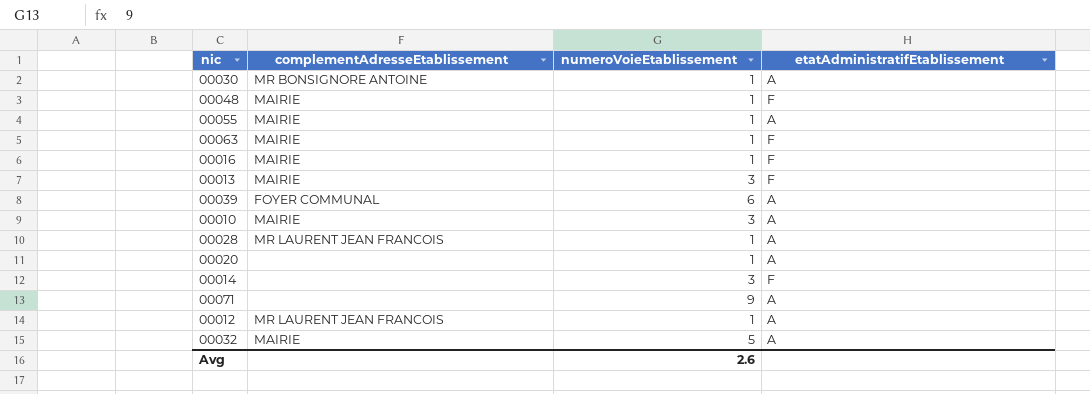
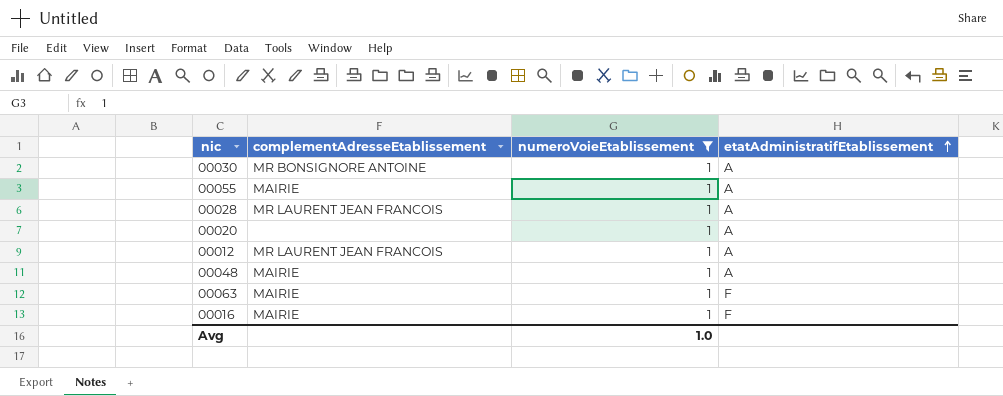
filter: none -> numeroVoieEtablissement = 1
row order: none -> etatAdministratifEtablissement ascending
00048 | etatAdministratifEtablissement: F -> A
Avg | numeroVoieEtablissement: 2.6 -> 1.0

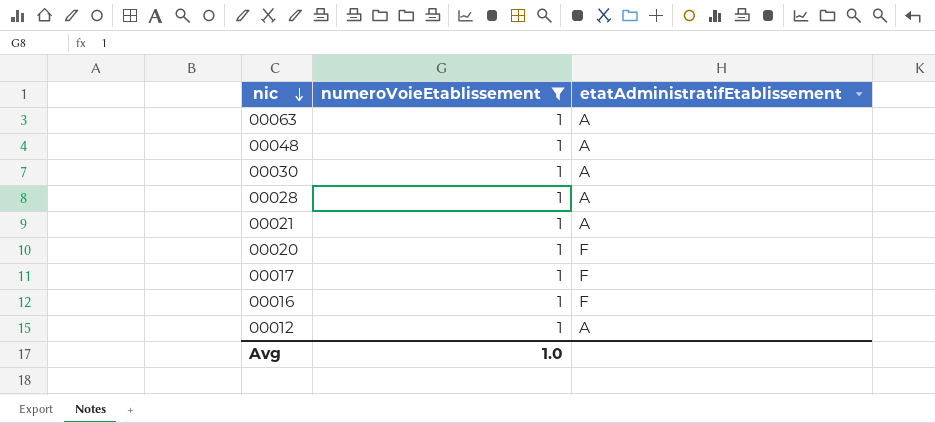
row order: etatAdministratifEtablissement ascending -> nic descending
column complementAdresseEtablissement | position: 2 -> none
row 00055: MAIRIE | 1 | A -> none
00063 | etatAdministratifEtablissement: F -> A
row 00021: none -> 1 | A
00020 | etatAdministratifEtablissement: A -> F
row 00017: none -> 1 | F

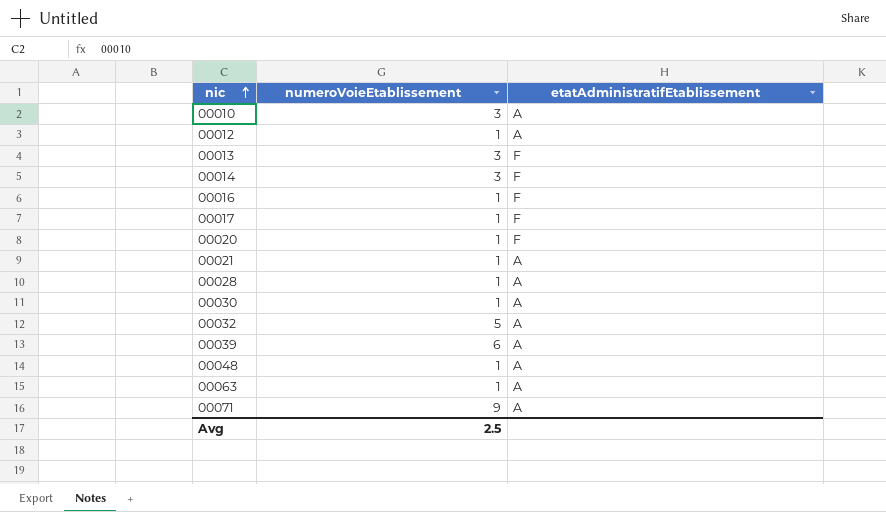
filter: numeroVoieEtablissement = 1 -> none
row order: nic descending -> nic ascending
Avg | numeroVoieEtablissement: 1.0 -> 2.5

